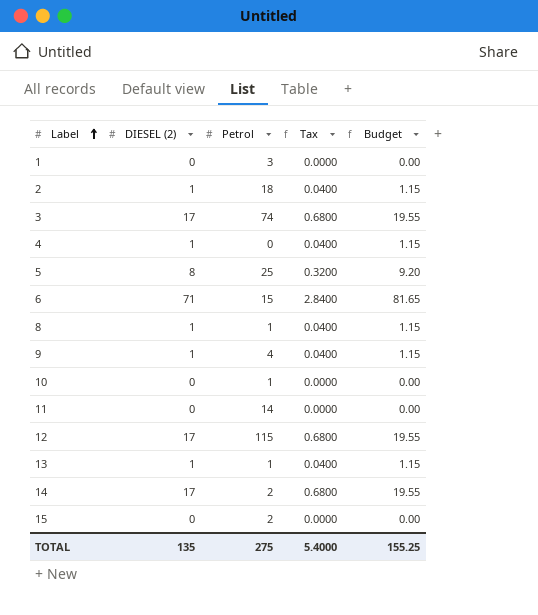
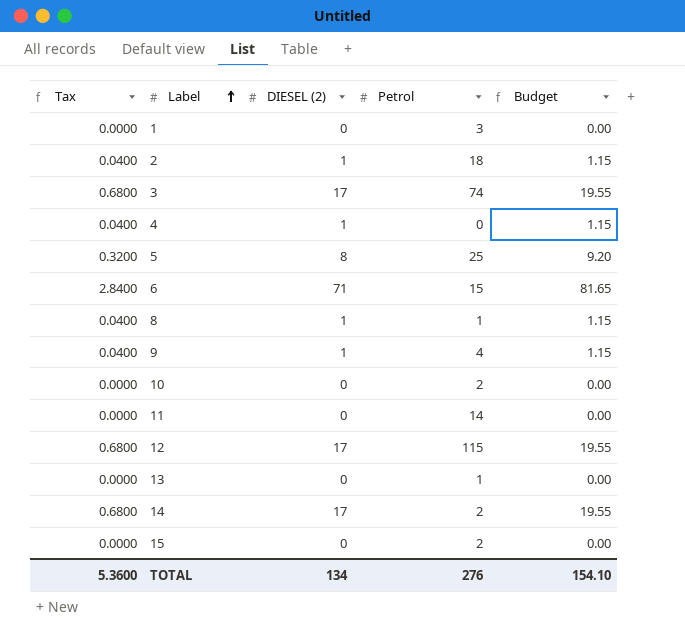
column Tax | position: 4 -> 1
10 | Petrol: 1 -> 2
13 | Tax: 0.0400 -> 0.0000
13 | DIESEL (2): 1 -> 0
13 | Budget: 1.15 -> 0.00
TOTAL | Tax: 5.4000 -> 5.3600
TOTAL | DIESEL (2): 135 -> 134
TOTAL | Petrol: 275 -> 276
TOTAL | Budget: 155.25 -> 154.10

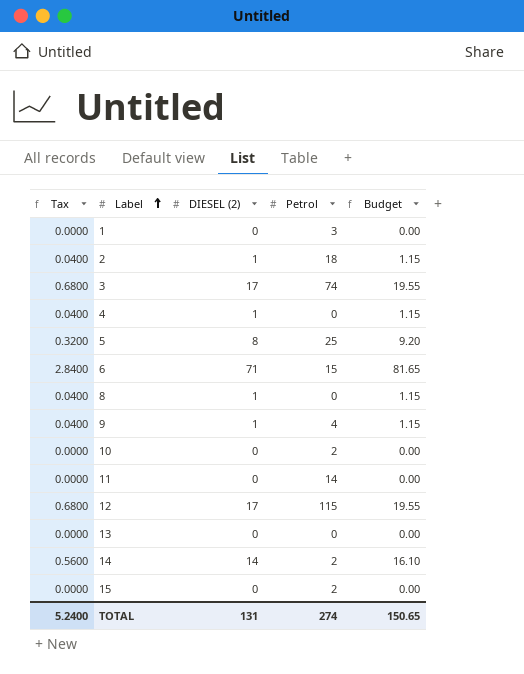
8 | Petrol: 1 -> 0
13 | Petrol: 1 -> 0
14 | Tax: 0.6800 -> 0.5600
14 | DIESEL (2): 17 -> 14
14 | Budget: 19.55 -> 16.10
TOTAL | Tax: 5.3600 -> 5.2400
TOTAL | DIESEL (2): 134 -> 131
TOTAL | Petrol: 276 -> 274
TOTAL | Budget: 154.10 -> 150.65

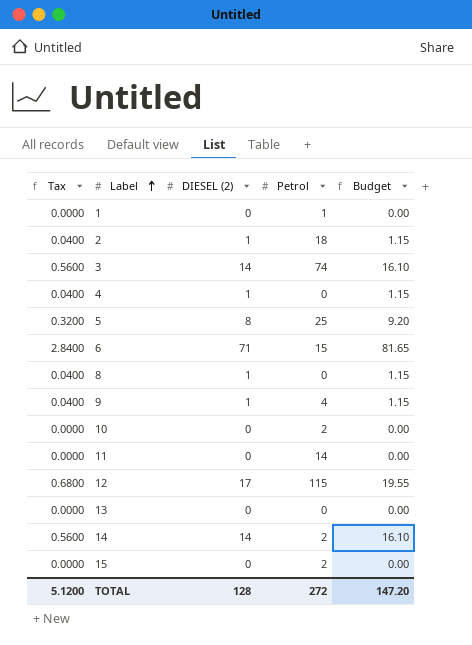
1 | Petrol: 3 -> 1
3 | Tax: 0.6800 -> 0.5600
3 | DIESEL (2): 17 -> 14
3 | Budget: 19.55 -> 16.10
TOTAL | Tax: 5.2400 -> 5.1200
TOTAL | DIESEL (2): 131 -> 128
TOTAL | Petrol: 274 -> 272
TOTAL | Budget: 150.65 -> 147.20

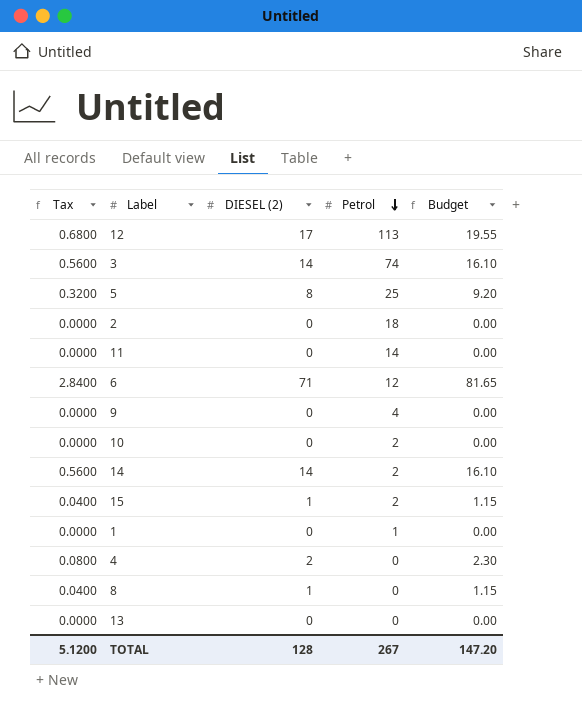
row order: Label ascending -> Petrol descending
12 | Petrol: 115 -> 113
2 | Tax: 0.0400 -> 0.0000
2 | DIESEL (2): 1 -> 0
2 | Budget: 1.15 -> 0.00
6 | Petrol: 15 -> 12
9 | Tax: 0.0400 -> 0.0000
9 | DIESEL (2): 1 -> 0
9 | Budget: 1.15 -> 0.00
15 | Tax: 0.0000 -> 0.0400
15 | DIESEL (2): 0 -> 1
15 | Budget: 0.00 -> 1.15
4 | Tax: 0.0400 -> 0.0800
4 | DIESEL (2): 1 -> 2
4 | Budget: 1.15 -> 2.30
TOTAL | Petrol: 272 -> 267

